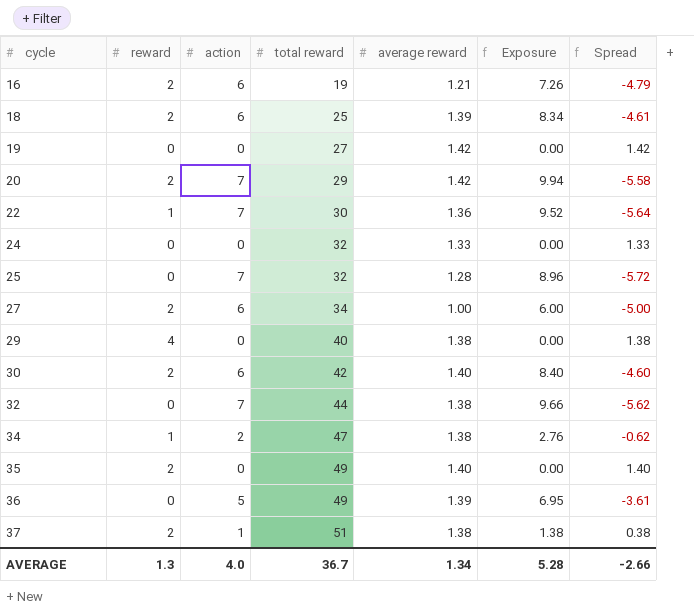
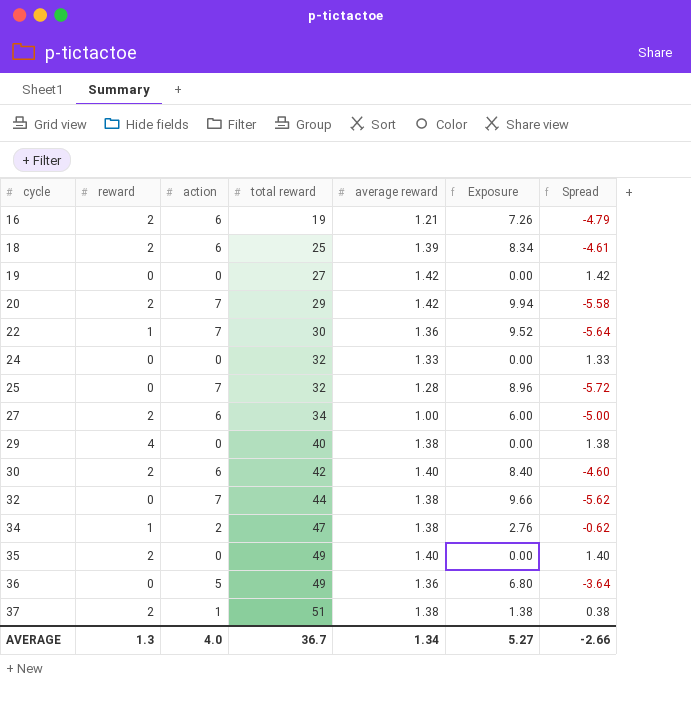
36 | average reward: 1.39 -> 1.36
36 | Exposure: 6.95 -> 6.80
36 | Spread: -3.61 -> -3.64
AVERAGE | Exposure: 5.28 -> 5.27

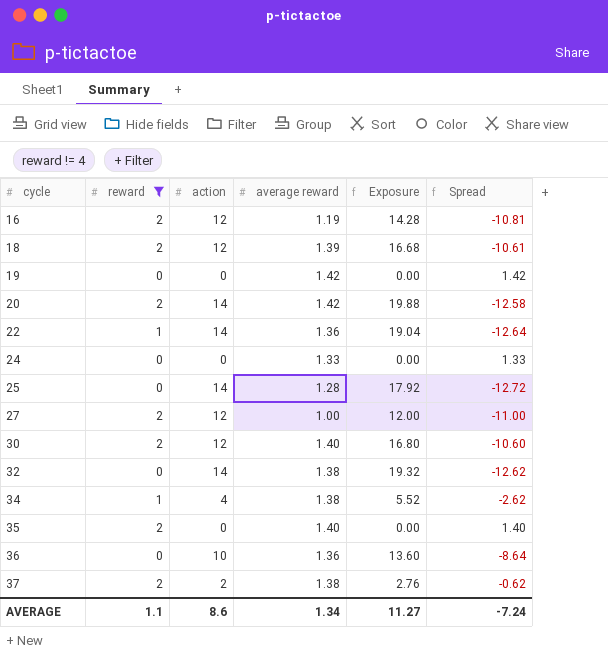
filter: none -> reward != 4
column total reward | position: 4 -> none
16 | action: 6 -> 12
16 | average reward: 1.21 -> 1.19
16 | Exposure: 7.26 -> 14.28
16 | Spread: -4.79 -> -10.81
18 | action: 6 -> 12
18 | Exposure: 8.34 -> 16.68
18 | Spread: -4.61 -> -10.61
20 | action: 7 -> 14
20 | Exposure: 9.94 -> 19.88
20 | Spread: -5.58 -> -12.58
22 | action: 7 -> 14
22 | Exposure: 9.52 -> 19.04
22 | Spread: -5.64 -> -12.64
25 | action: 7 -> 14
25 | Exposure: 8.96 -> 17.92
25 | Spread: -5.72 -> -12.72
27 | action: 6 -> 12
27 | Exposure: 6.00 -> 12.00
27 | Spread: -5.00 -> -11.00
30 | action: 6 -> 12
30 | Exposure: 8.40 -> 16.80
30 | Spread: -4.60 -> -10.60
32 | action: 7 -> 14
32 | Exposure: 9.66 -> 19.32
32 | Spread: -5.62 -> -12.62
34 | action: 2 -> 4
34 | Exposure: 2.76 -> 5.52
34 | Spread: -0.62 -> -2.62
36 | action: 5 -> 10
36 | Exposure: 6.80 -> 13.60
36 | Spread: -3.64 -> -8.64
37 | action: 1 -> 2
37 | Exposure: 1.38 -> 2.76
37 | Spread: 0.38 -> -0.62
AVERAGE | reward: 1.3 -> 1.1
AVERAGE | action: 4.0 -> 8.6
AVERAGE | Exposure: 5.27 -> 11.27
AVERAGE | Spread: -2.66 -> -7.24

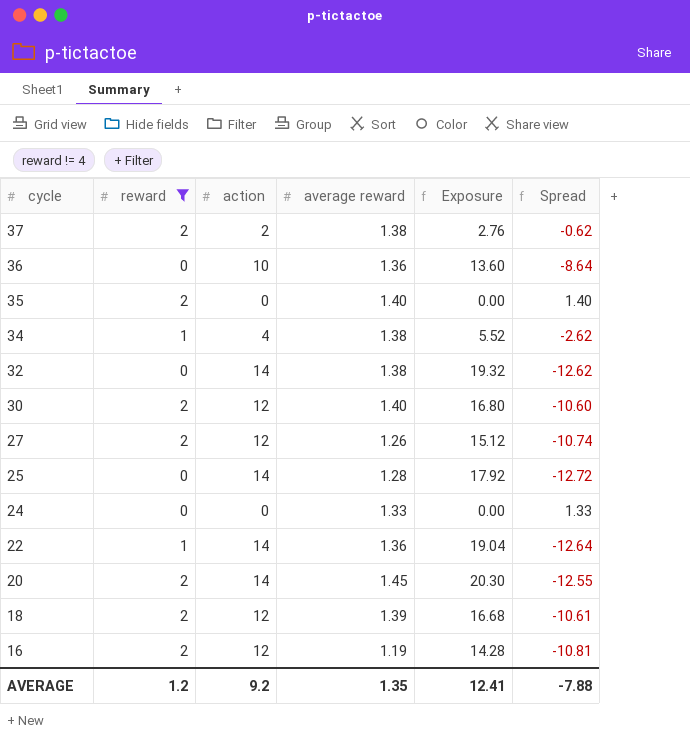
row order: cycle ascending -> cycle descending
row 19: 0 | 0 | 1.42 | 0.00 | 1.42 -> none
27 | average reward: 1.00 -> 1.26
27 | Exposure: 12.00 -> 15.12
27 | Spread: -11.00 -> -10.74
20 | average reward: 1.42 -> 1.45
20 | Exposure: 19.88 -> 20.30
20 | Spread: -12.58 -> -12.55
AVERAGE | reward: 1.1 -> 1.2
AVERAGE | action: 8.6 -> 9.2
AVERAGE | average reward: 1.34 -> 1.35
AVERAGE | Exposure: 11.27 -> 12.41
AVERAGE | Spread: -7.24 -> -7.88

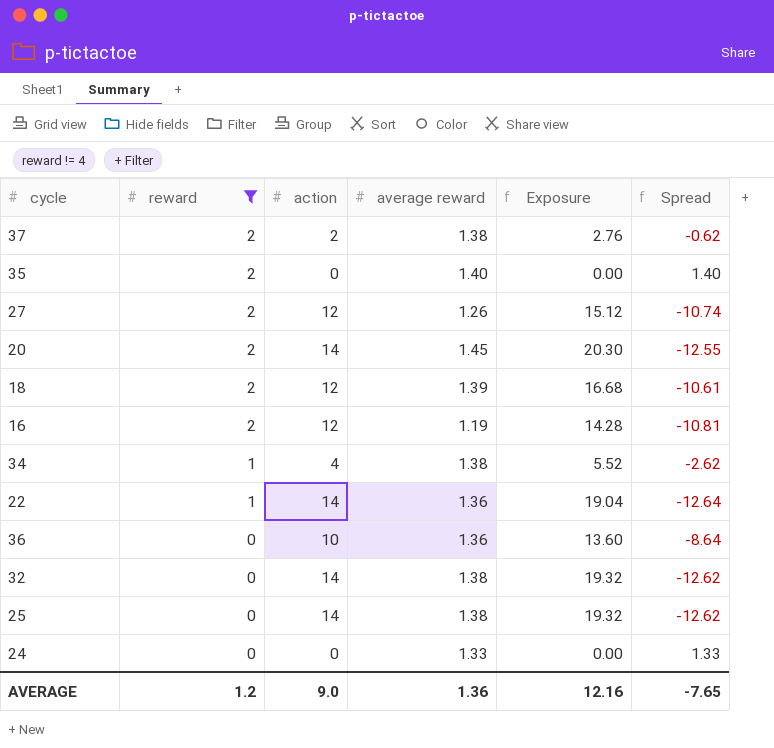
row order: cycle descending -> reward descending
row 30: 2 | 12 | 1.40 | 16.80 | -10.60 -> none
25 | average reward: 1.28 -> 1.38
25 | Exposure: 17.92 -> 19.32
25 | Spread: -12.72 -> -12.62
AVERAGE | action: 9.2 -> 9.0
AVERAGE | average reward: 1.35 -> 1.36
AVERAGE | Exposure: 12.41 -> 12.16
AVERAGE | Spread: -7.88 -> -7.65

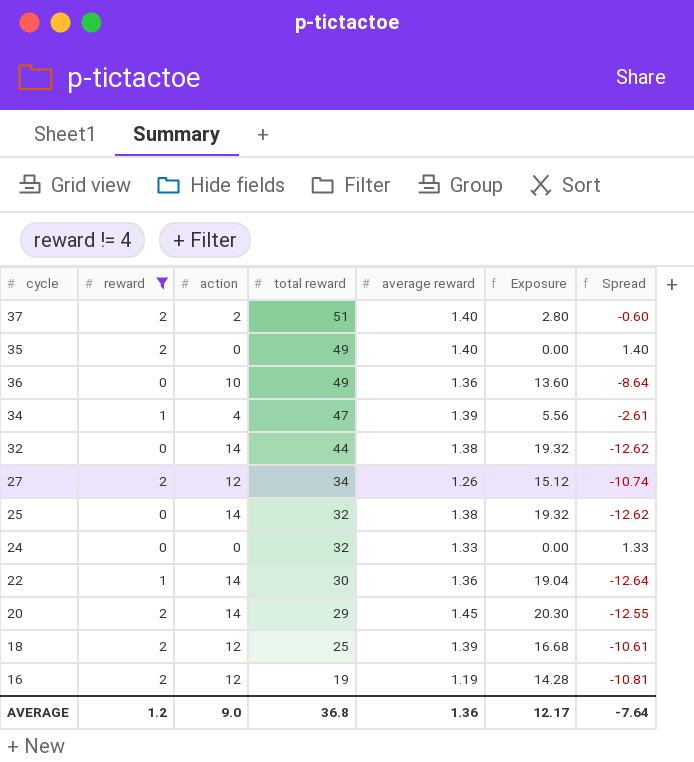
row order: reward descending -> total reward descending
column total reward | position: none -> 4
37 | average reward: 1.38 -> 1.40
37 | Exposure: 2.76 -> 2.80
37 | Spread: -0.62 -> -0.60
34 | average reward: 1.38 -> 1.39
34 | Exposure: 5.52 -> 5.56
34 | Spread: -2.62 -> -2.61
AVERAGE | Exposure: 12.16 -> 12.17
AVERAGE | Spread: -7.65 -> -7.64

